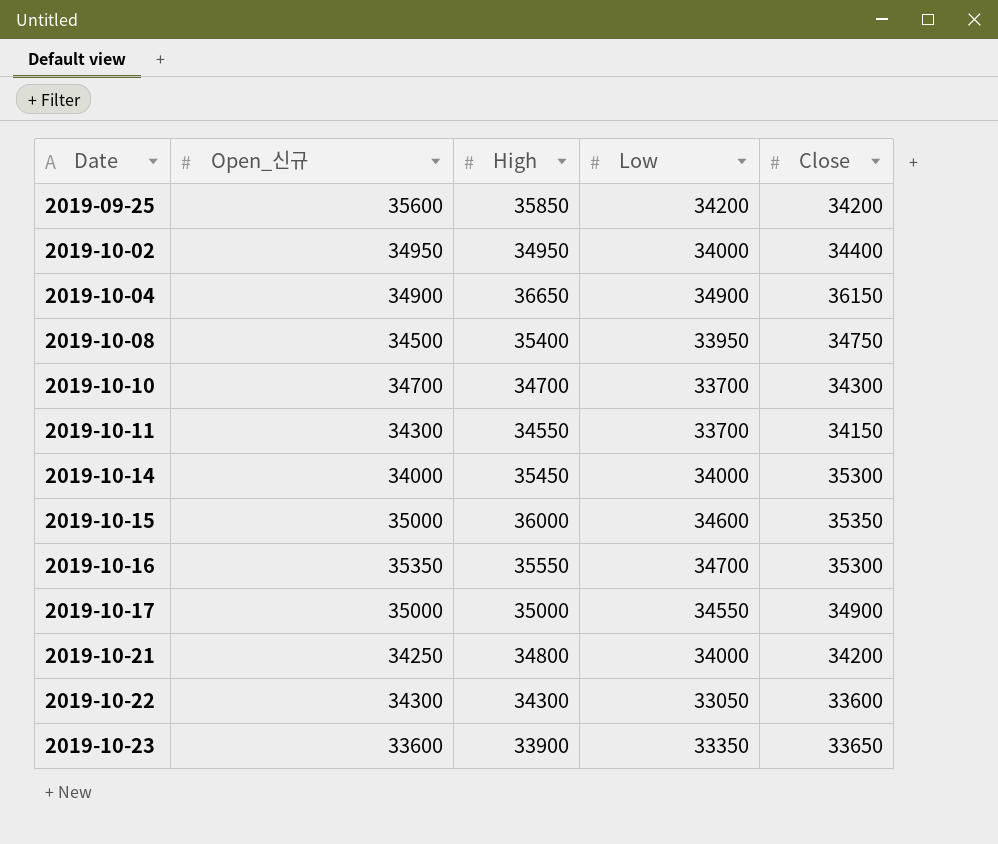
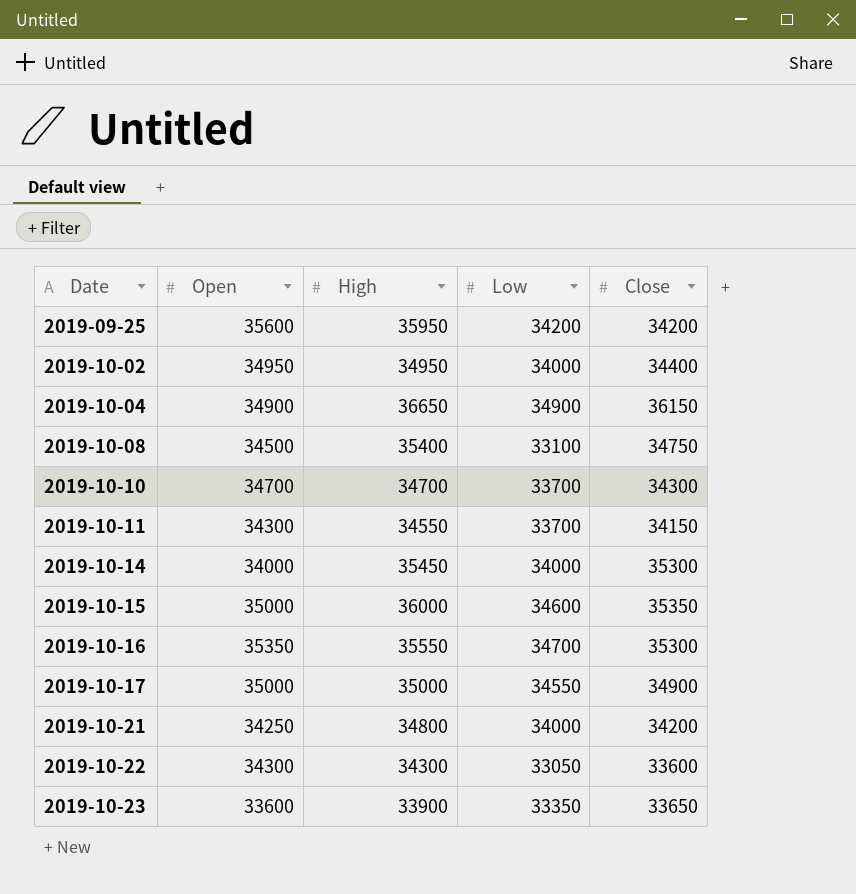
column name: Open_신규 -> Open
2019-09-25 | High: 35850 -> 35950
2019-10-08 | Low: 33950 -> 33100

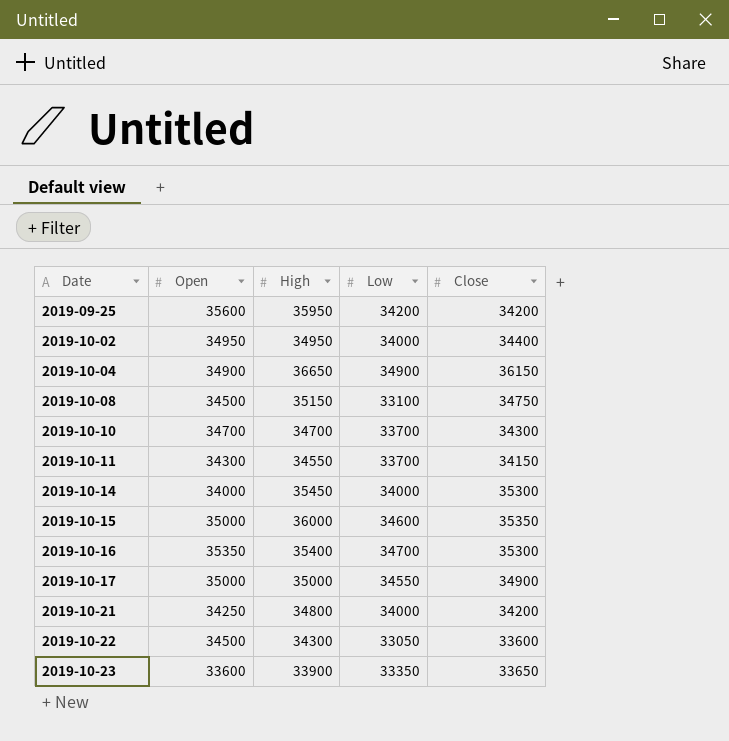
2019-10-08 | High: 35400 -> 35150
2019-10-16 | High: 35550 -> 35400
2019-10-22 | Open: 34300 -> 34500

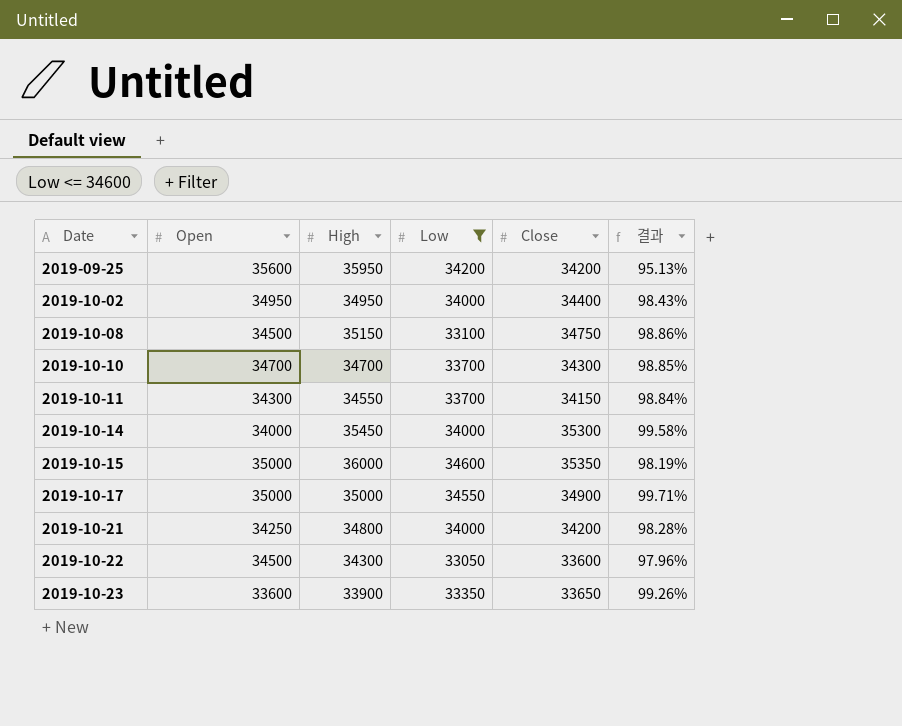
filter: none -> Low <= 34600
column 결과 | formula: none -> [Close] / [High]

